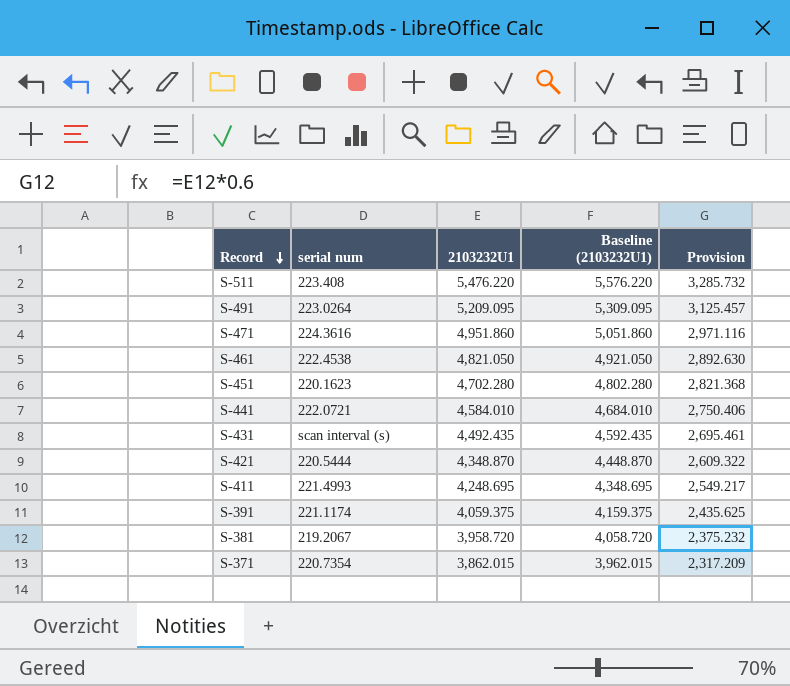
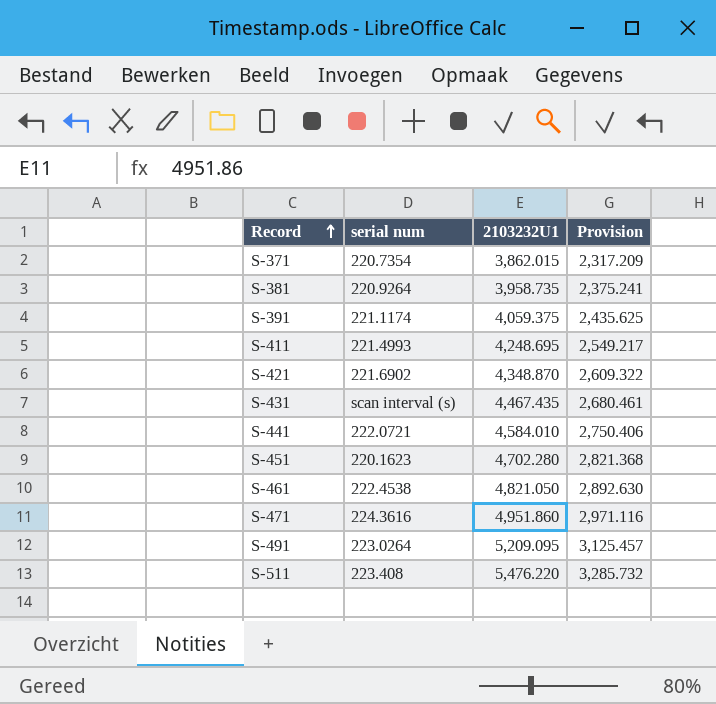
row order: Record descending -> Record ascending
column Baseline (2103232U1) | formula: [2103232U1] + 100 -> none
S-381 | serial num: 219.2067 -> 220.9264
S-381 | 2103232U1: 3,958.720 -> 3,958.735
S-381 | Provision: 2,375.232 -> 2,375.241
S-421 | serial num: 220.5444 -> 221.6902
S-431 | 2103232U1: 4,492.435 -> 4,467.435
S-431 | Provision: 2,695.461 -> 2,680.461

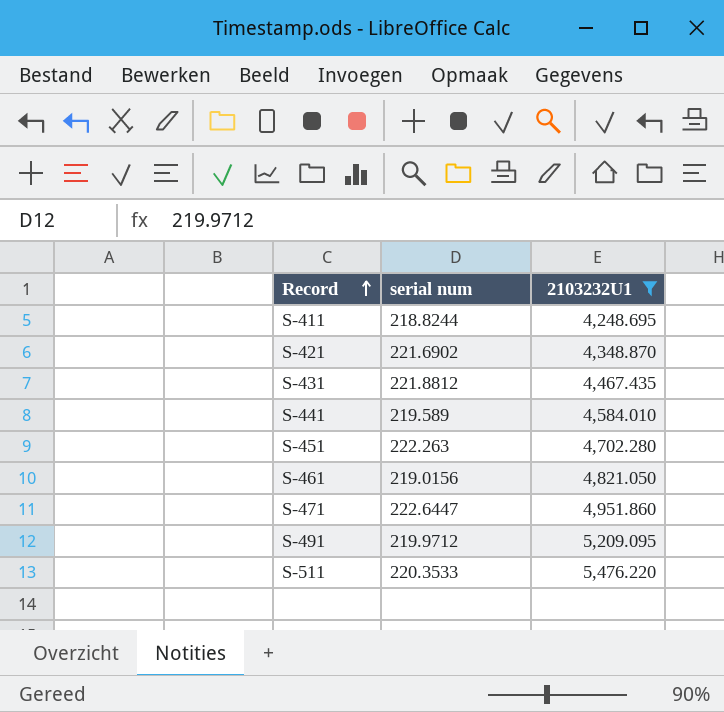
filter: none -> 2103232U1 >= 4,248.695
column Provision | formula: [2103232U1] * 0.6 -> none
S-411 | serial num: 221.4993 -> 218.8244
S-431 | serial num: scan interval (s) -> 221.8812
S-441 | serial num: 222.0721 -> 219.589
S-451 | serial num: 220.1623 -> 222.263
S-461 | serial num: 222.4538 -> 219.0156
S-471 | serial num: 224.3616 -> 222.6447
S-491 | serial num: 223.0264 -> 219.9712
S-511 | serial num: 223.408 -> 220.3533

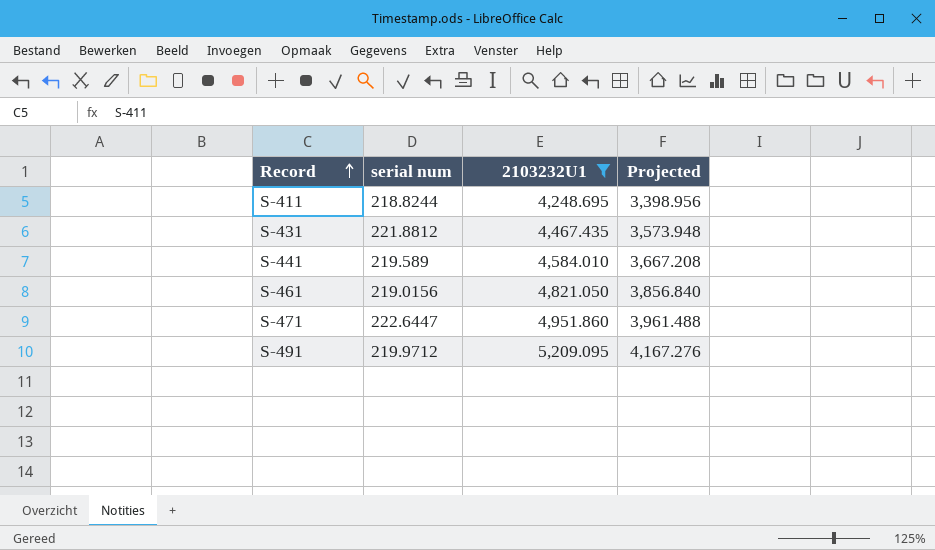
column Projected | formula: none -> [2103232U1] * 0.8
row S-421: 221.6902 | 4,348.870 -> none
row S-451: 222.263 | 4,702.280 -> none
row S-511: 220.3533 | 5,476.220 -> none

